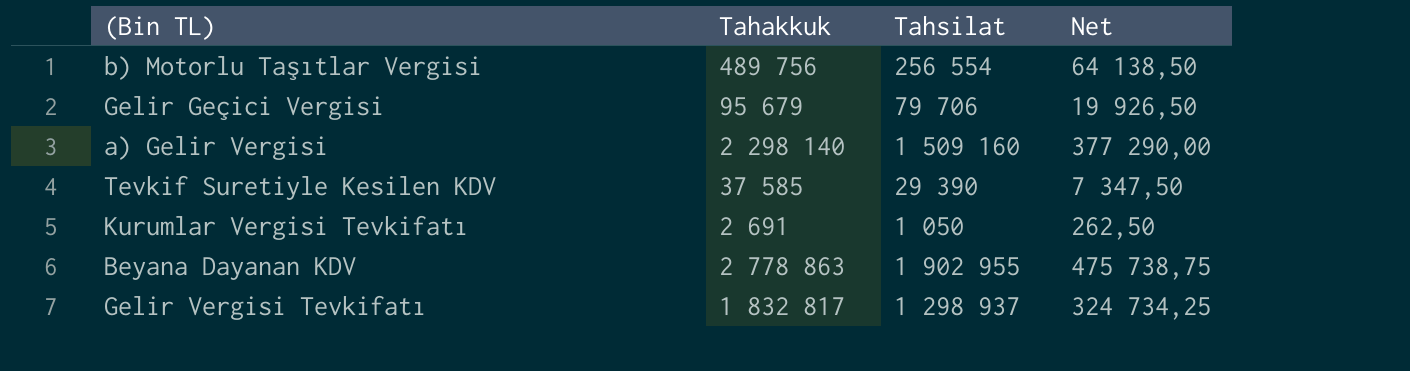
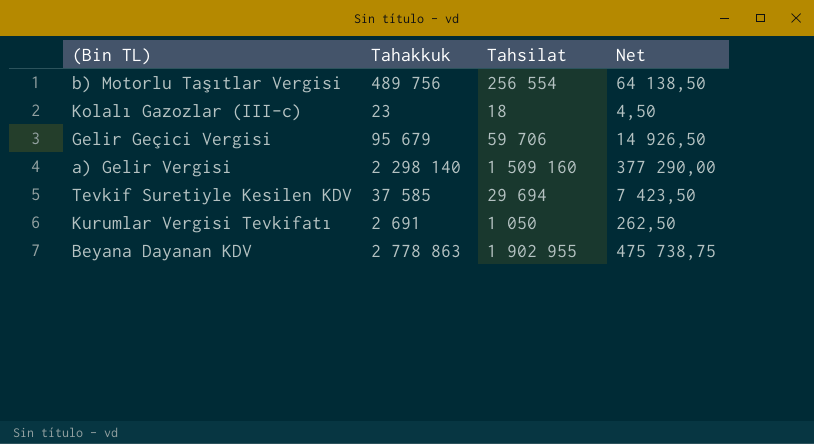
row Gelir Vergisi Tevkifatı: 1 832 817 | 1 298 937 | 324 734,25 -> none
row Kolalı Gazozlar (III-c): none -> 23 | 18 | 4,50
Gelir Geçici Vergisi | Tahsilat: 79 706 -> 59 706
Gelir Geçici Vergisi | Net: 19 926,50 -> 14 926,50
Tevkif Suretiyle Kesilen KDV | Tahsilat: 29 390 -> 29 694
Tevkif Suretiyle Kesilen KDV | Net: 7 347,50 -> 7 423,50

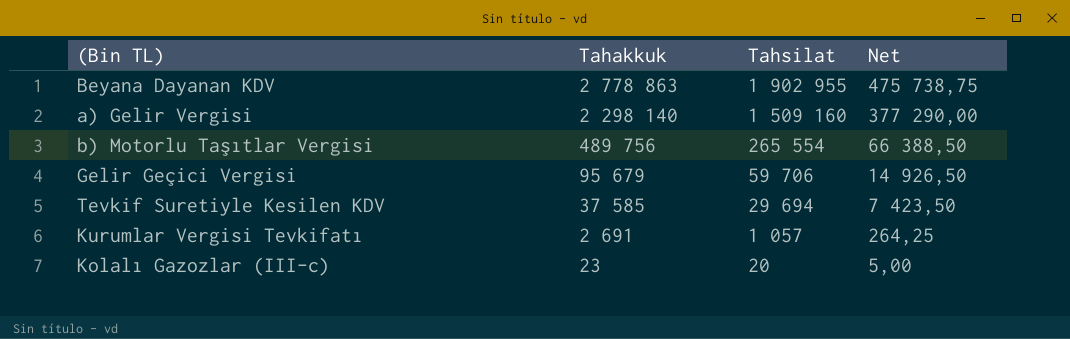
row order: none -> Tahakkuk descending
b) Motorlu Taşıtlar Vergisi | Tahsilat: 256 554 -> 265 554
b) Motorlu Taşıtlar Vergisi | Net: 64 138,50 -> 66 388,50
Kurumlar Vergisi Tevkifatı | Tahsilat: 1 050 -> 1 057
Kurumlar Vergisi Tevkifatı | Net: 262,50 -> 264,25
Kolalı Gazozlar (III-c) | Tahsilat: 18 -> 20
Kolalı Gazozlar (III-c) | Net: 4,50 -> 5,00

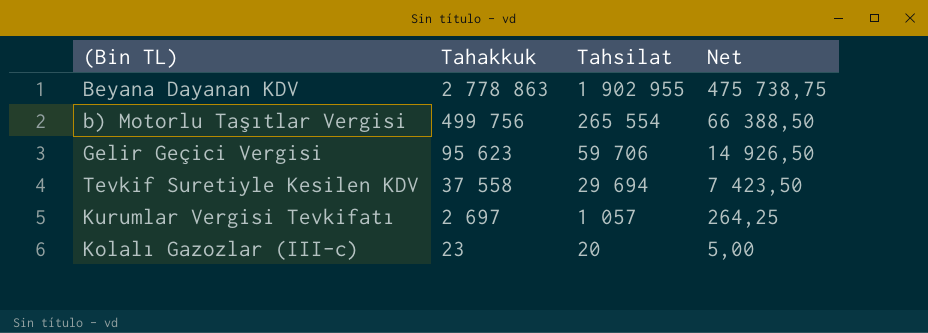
row a) Gelir Vergisi: 2 298 140 | 1 509 160 | 377 290,00 -> none
b) Motorlu Taşıtlar Vergisi | Tahakkuk: 489 756 -> 499 756
Gelir Geçici Vergisi | Tahakkuk: 95 679 -> 95 623
Tevkif Suretiyle Kesilen KDV | Tahakkuk: 37 585 -> 37 558
Kurumlar Vergisi Tevkifatı | Tahakkuk: 2 691 -> 2 697

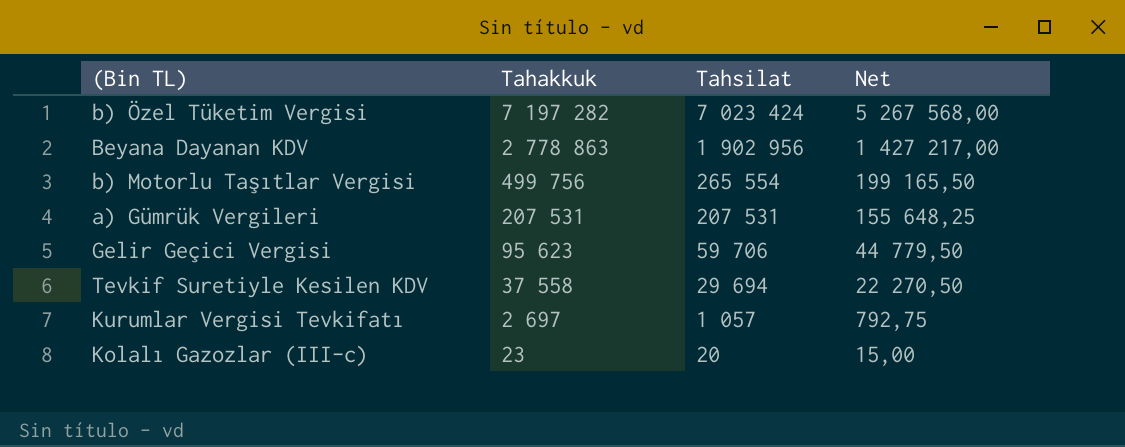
column Net | formula: [Tahsilat] * 0,25 -> [Tahsilat] * 0,75
row b) Özel Tüketim Vergisi: none -> 7 197 282 | 7 023 424 | 5 267 568,00
Beyana Dayanan KDV | Tahsilat: 1 902 955 -> 1 902 956
row a) Gümrük Vergileri: none -> 207 531 | 207 531 | 155 648,25

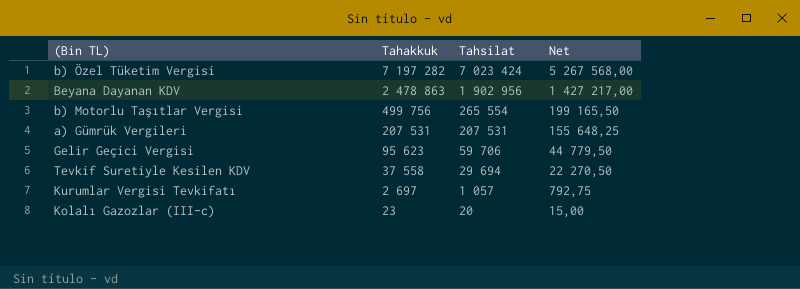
Beyana Dayanan KDV | Tahakkuk: 2 778 863 -> 2 478 863

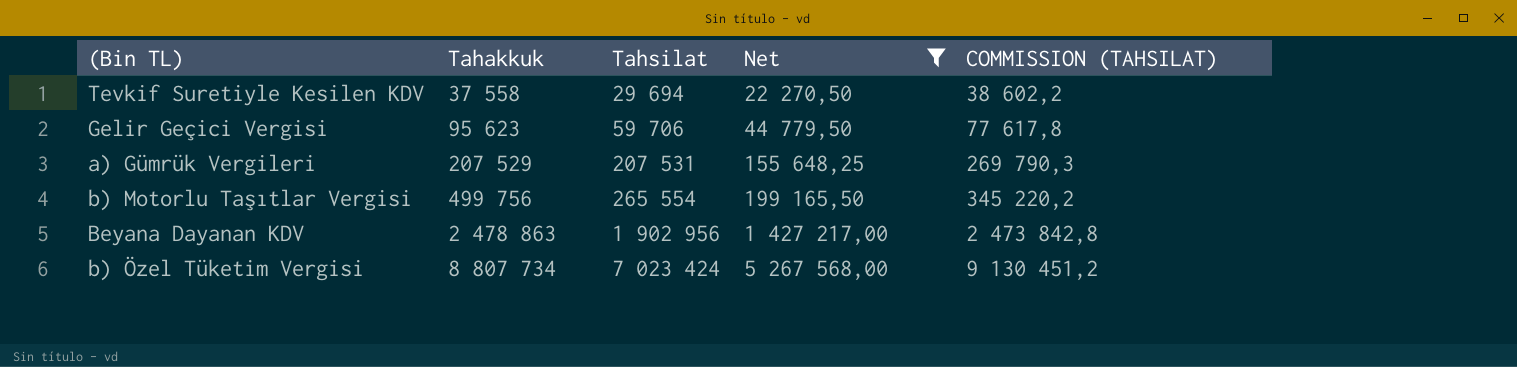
filter: none -> Net >= 22 270,50
row order: Tahakkuk descending -> Tahakkuk ascending
column COMMISSION (TAHSILAT) | formula: none -> [Tahsilat] * 1,3
a) Gümrük Vergileri | Tahakkuk: 207 531 -> 207 529
b) Özel Tüketim Vergisi | Tahakkuk: 7 197 282 -> 8 807 734

